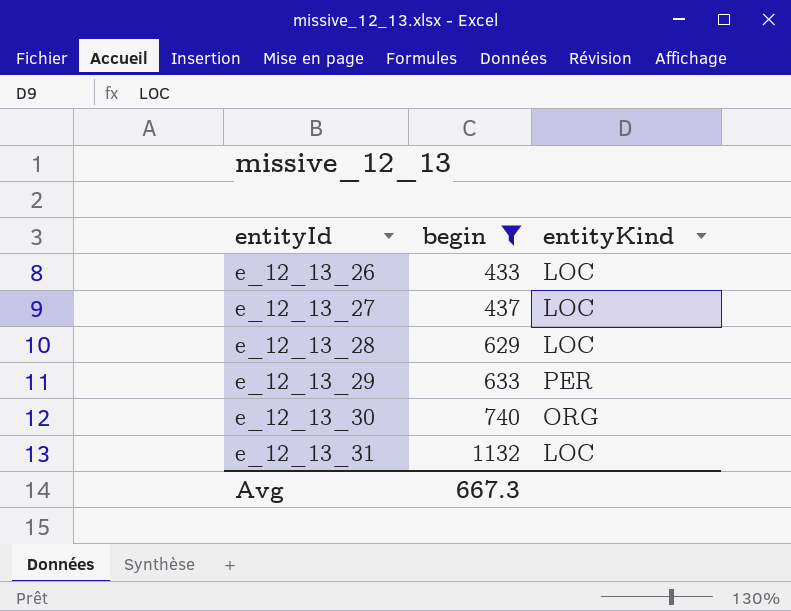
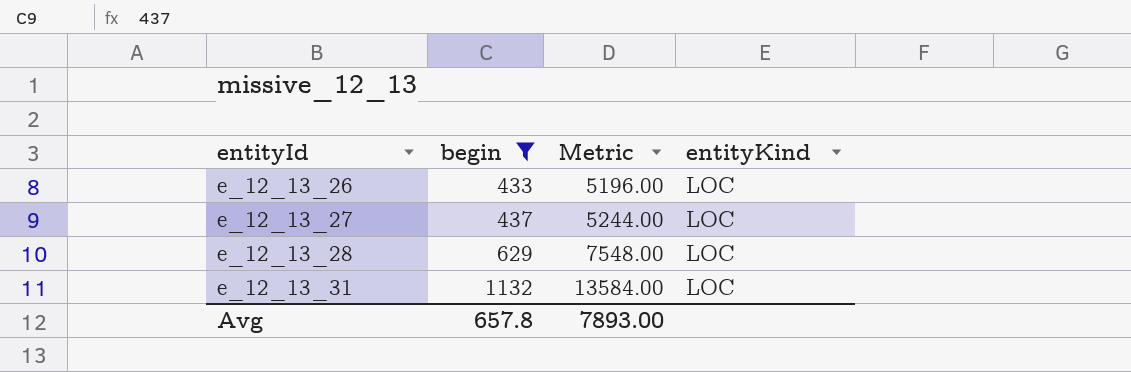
column Metric | formula: none -> [begin] * 12
row e_12_13_29: 633 | PER -> none
row e_12_13_30: 740 | ORG -> none
Avg | begin: 667.3 -> 657.8

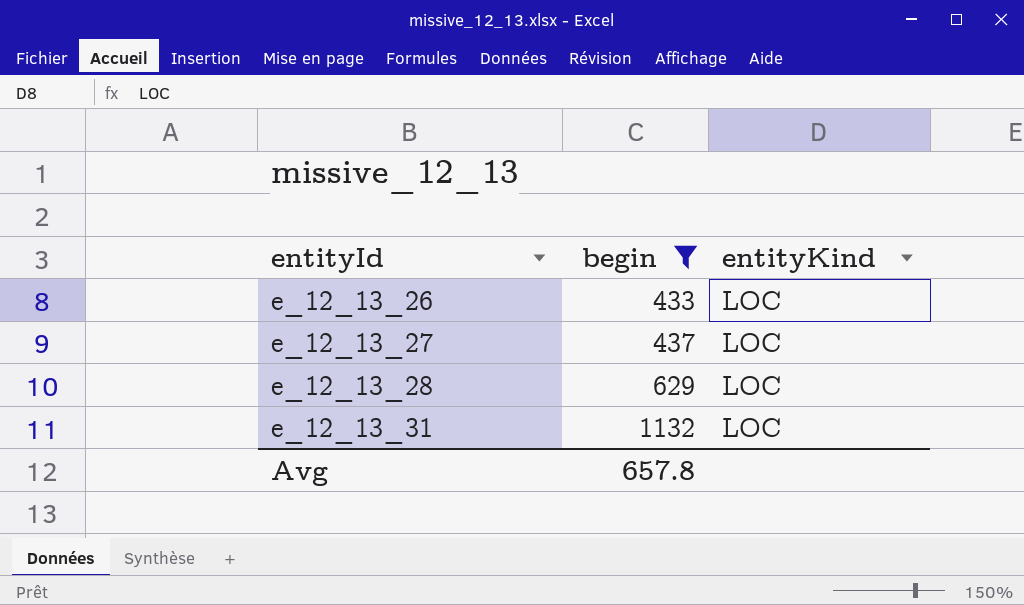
column Metric | formula: [begin] * 12 -> none

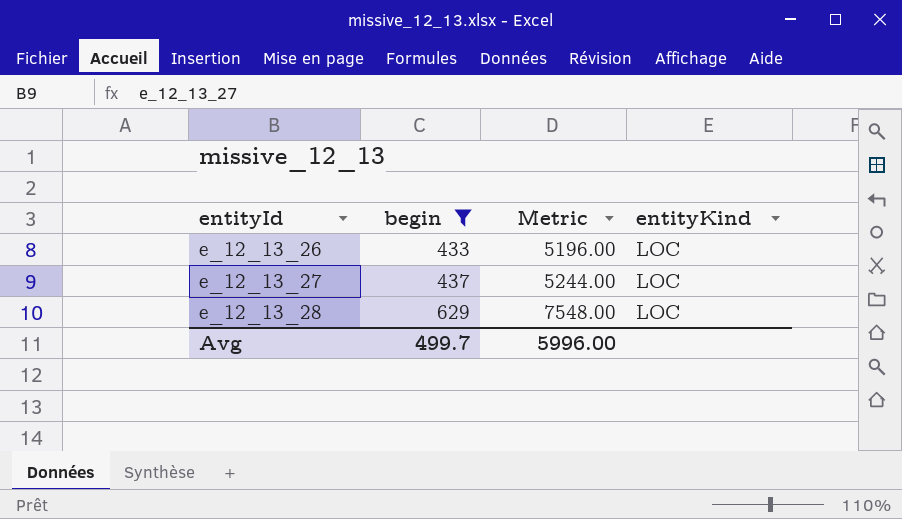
column Metric | formula: none -> [begin] * 12
row e_12_13_31: 1132 | LOC -> none
Avg | begin: 657.8 -> 499.7

